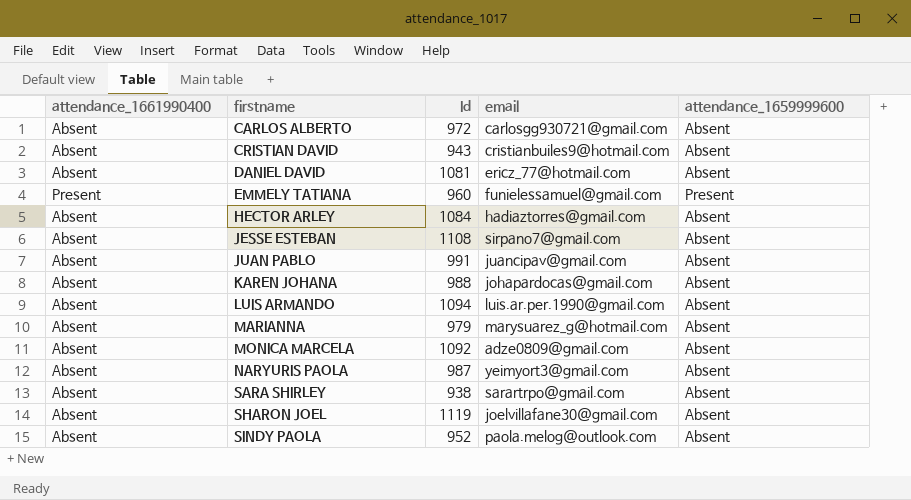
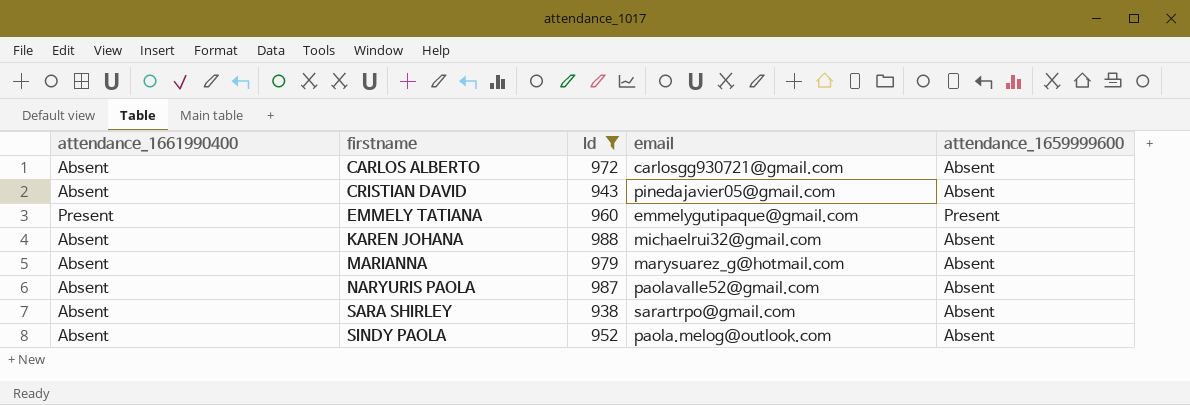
filter: none -> Id <= 988
CRISTIAN DAVID | email: cristianbuiles9@hotmail.com -> pinedajavier05@gmail.com
EMMELY TATIANA | email: funielessamuel@gmail.com -> emmelygutipaque@gmail.com
KAREN JOHANA | email: johapardocas@gmail.com -> michaelrui32@gmail.com
NARYURIS PAOLA | email: yeimyort3@gmail.com -> paolavalle52@gmail.com

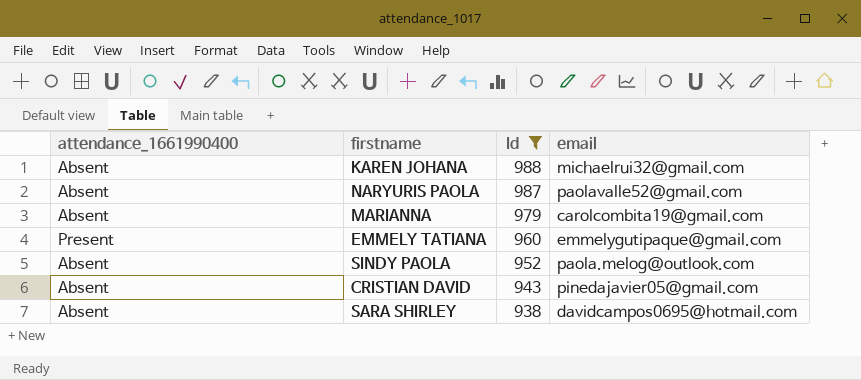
row order: firstname ascending -> Id descending
column attendance_1659999600 | position: 5 -> none
row CARLOS ALBERTO: Absent | 972 | carlosgg930721@gmail.com | Absent -> none
MARIANNA | email: marysuarez_g@hotmail.com -> carolcombita19@gmail.com
SARA SHIRLEY | email: sarartrpo@gmail.com -> davidcampos0695@hotmail.com

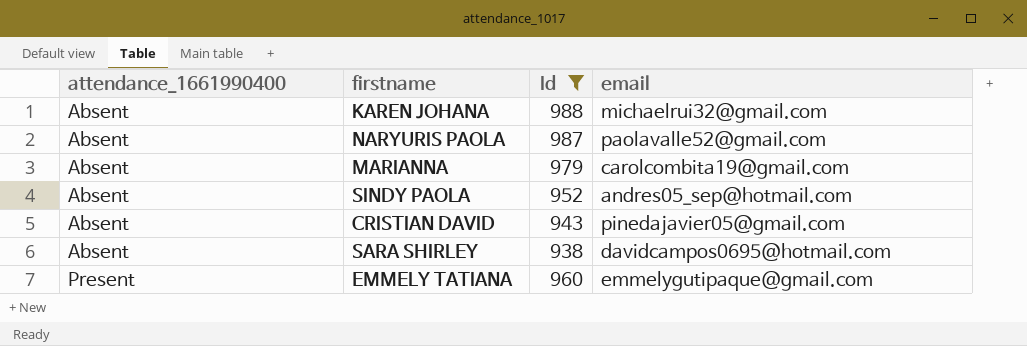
row order: Id descending -> attendance_1661990400 ascending
SINDY PAOLA | email: paola.melog@outlook.com -> andres05_sep@hotmail.com

